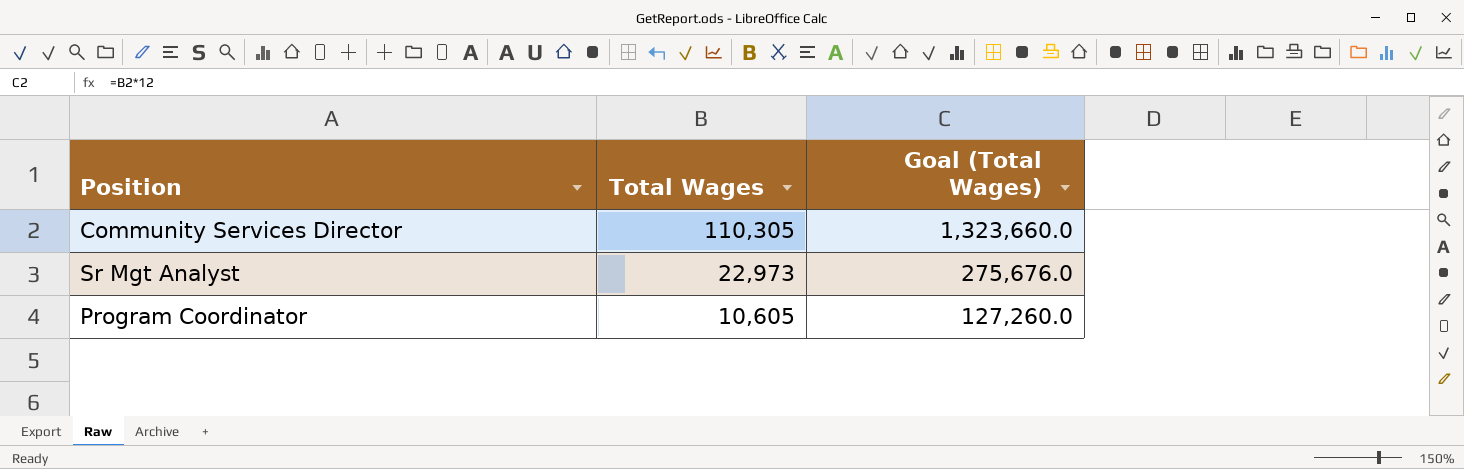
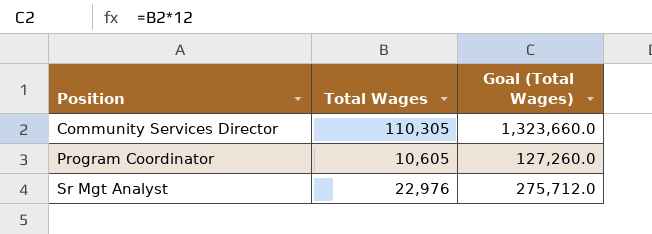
row order: Total Wages descending -> Position ascending
Sr Mgt Analyst | Total Wages: 22,973 -> 22,976
Sr Mgt Analyst | Goal (Total Wages): 275,676.0 -> 275,712.0

